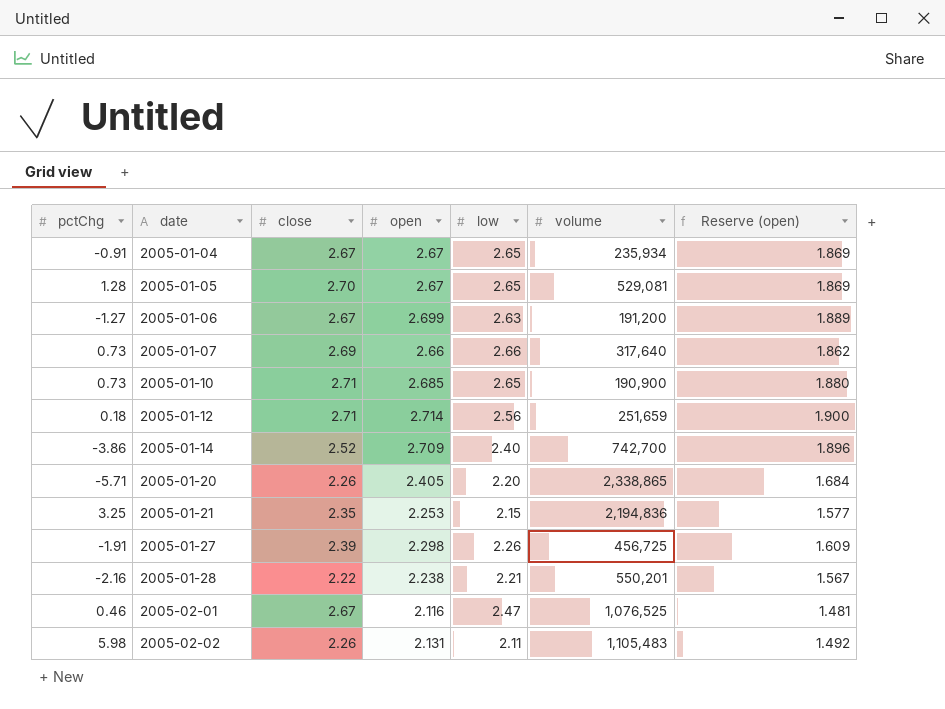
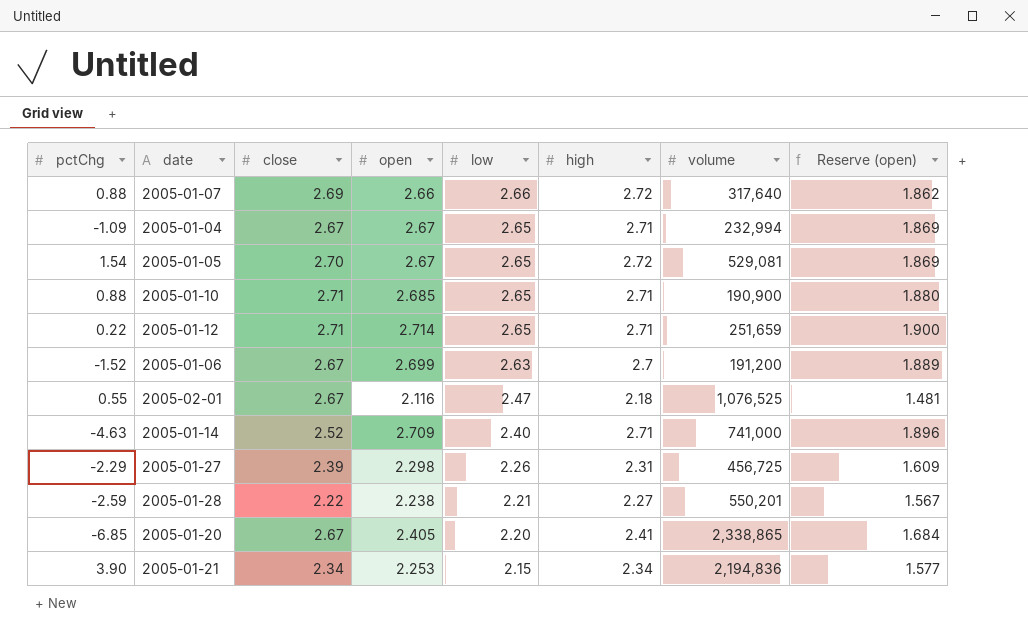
row order: date ascending -> low descending
column high | position: none -> 6
row 2005-02-02: 5.98 | 2.26 | 2.131 | 2.11 | 1,105,483 | 1.492 -> none
2005-01-07 | pctChg: 0.73 -> 0.88
2005-01-04 | pctChg: -0.91 -> -1.09
2005-01-04 | volume: 235,934 -> 232,994
2005-01-05 | pctChg: 1.28 -> 1.54
2005-01-10 | pctChg: 0.73 -> 0.88
2005-01-12 | pctChg: 0.18 -> 0.22
2005-01-12 | low: 2.56 -> 2.65
2005-01-06 | pctChg: -1.27 -> -1.52
2005-02-01 | pctChg: 0.46 -> 0.55
2005-01-14 | pctChg: -3.86 -> -4.63
2005-01-14 | volume: 742,700 -> 741,000
2005-01-27 | pctChg: -1.91 -> -2.29
2005-01-28 | pctChg: -2.16 -> -2.59
2005-01-20 | pctChg: -5.71 -> -6.85
2005-01-20 | close: 2.26 -> 2.67
2005-01-21 | pctChg: 3.25 -> 3.90
2005-01-21 | close: 2.35 -> 2.34

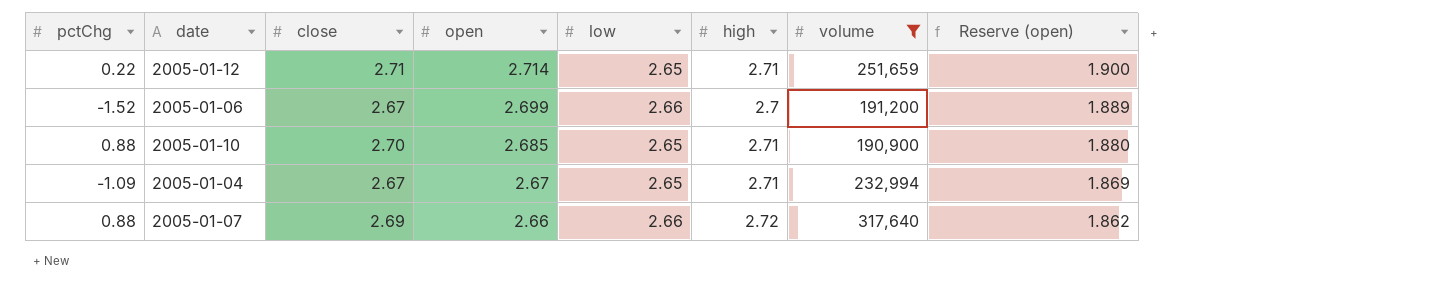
filter: none -> volume <= 317,640
row order: low descending -> open descending
2005-01-06 | low: 2.63 -> 2.66
2005-01-10 | close: 2.71 -> 2.70

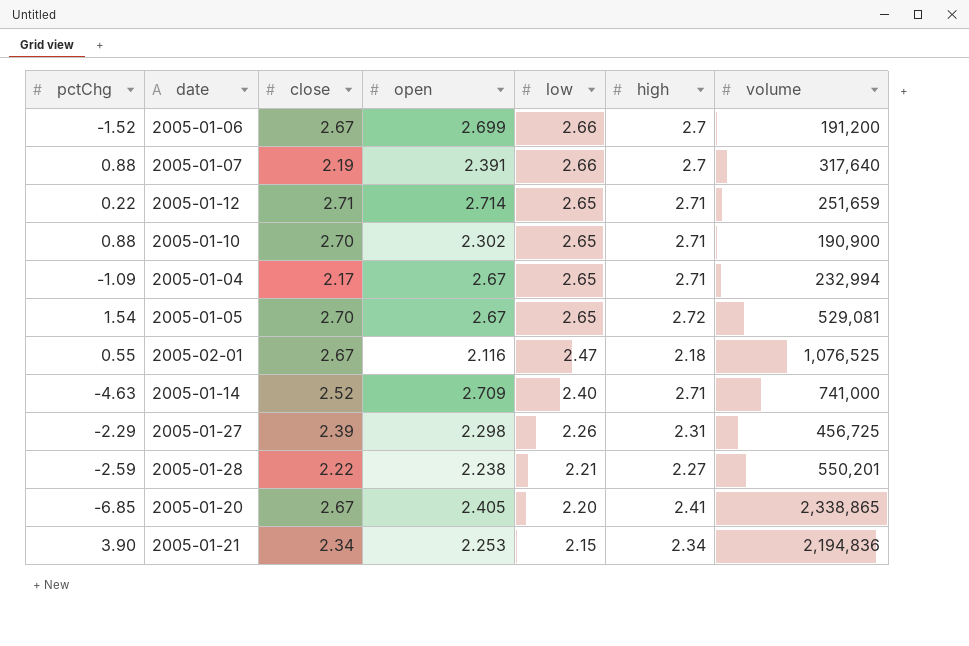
filter: volume <= 317,640 -> none
row order: open descending -> low descending
column Reserve (open) | formula: [open] * 0.7 -> none
2005-01-07 | close: 2.69 -> 2.19
2005-01-07 | open: 2.66 -> 2.391
2005-01-07 | high: 2.72 -> 2.7
2005-01-10 | open: 2.685 -> 2.302
2005-01-04 | close: 2.67 -> 2.17

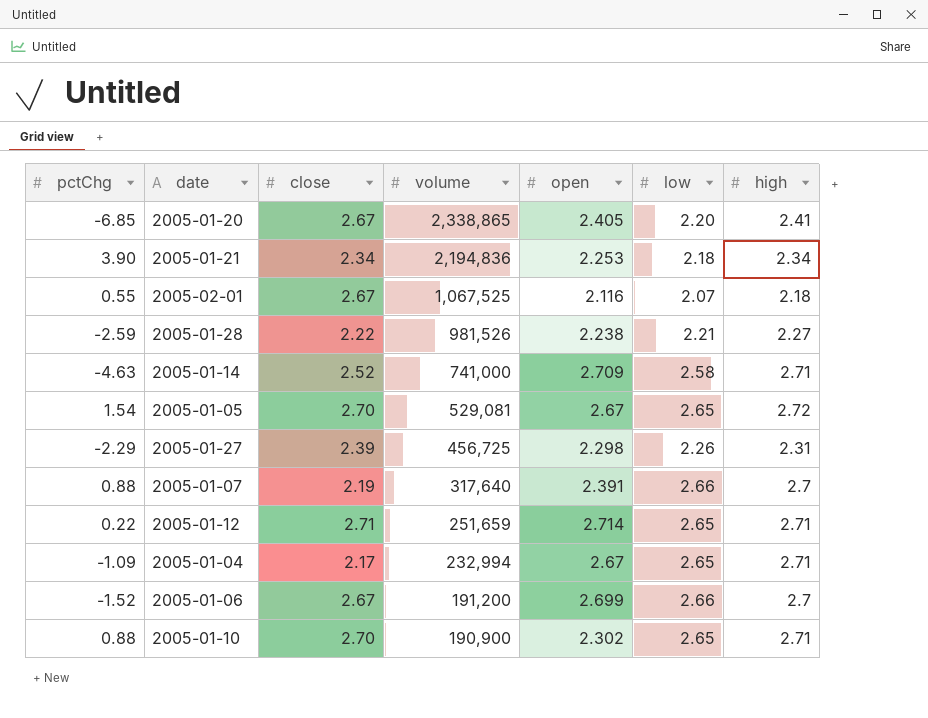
row order: low descending -> volume descending
column volume | position: 7 -> 4
2005-01-21 | low: 2.15 -> 2.18
2005-02-01 | volume: 1,076,525 -> 1,067,525
2005-02-01 | low: 2.47 -> 2.07
2005-01-28 | volume: 550,201 -> 981,526
2005-01-14 | low: 2.40 -> 2.58

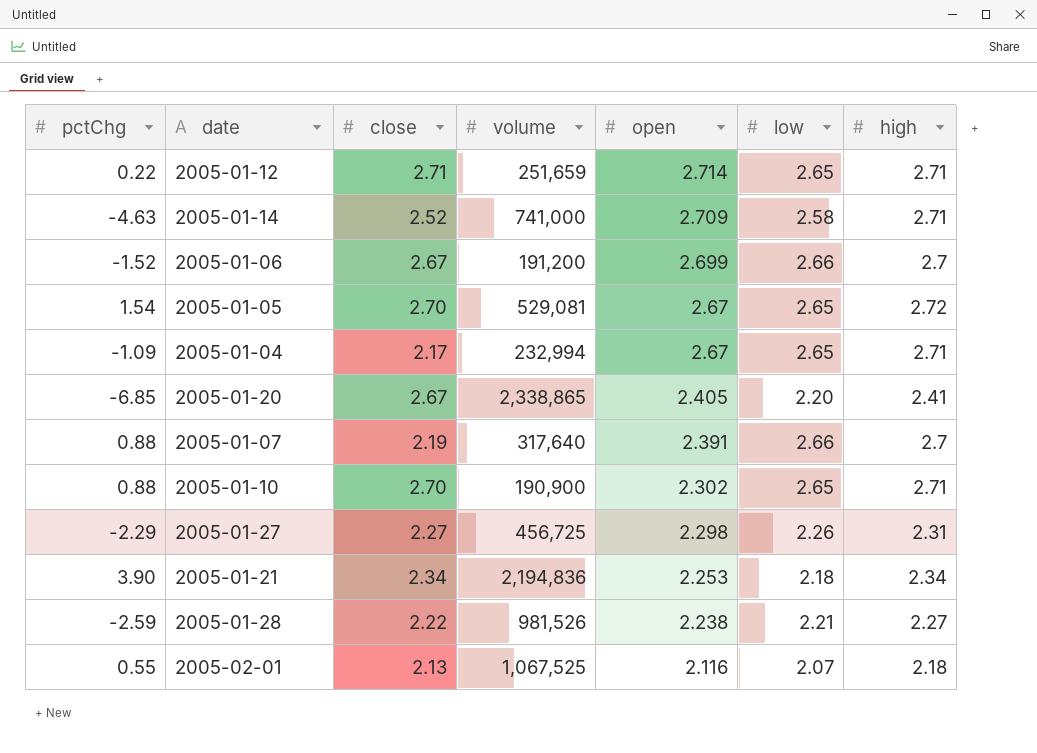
row order: volume descending -> open descending
2005-01-27 | close: 2.39 -> 2.27
2005-02-01 | close: 2.67 -> 2.13

